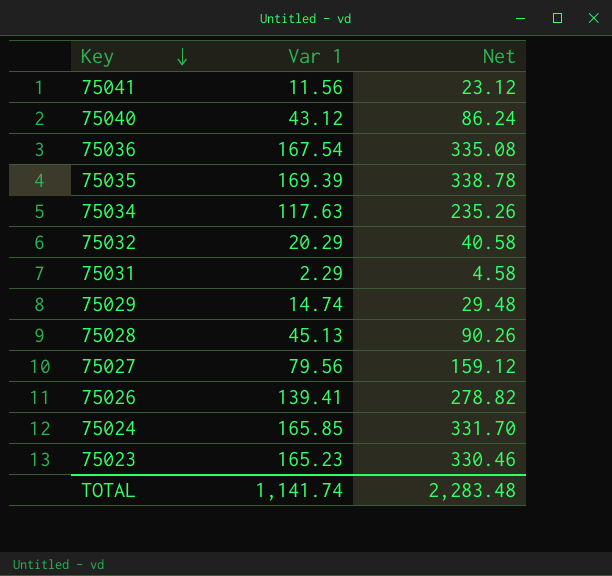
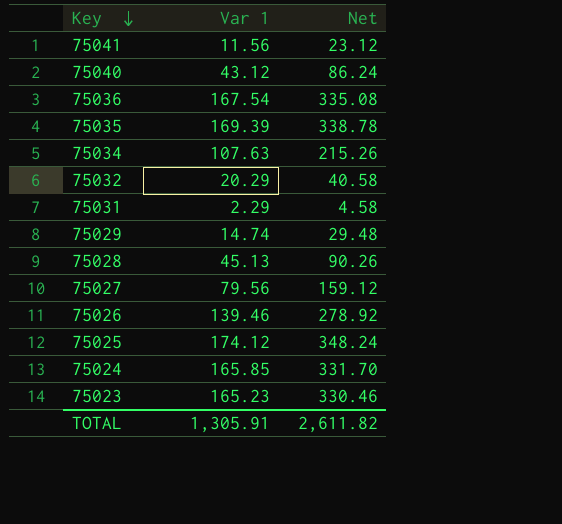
75034 | Var 1: 117.63 -> 107.63
75034 | Net: 235.26 -> 215.26
75026 | Var 1: 139.41 -> 139.46
75026 | Net: 278.82 -> 278.92
row 75025: none -> 174.12 | 348.24
TOTAL | Var 1: 1,141.74 -> 1,305.91
TOTAL | Net: 2,283.48 -> 2,611.82

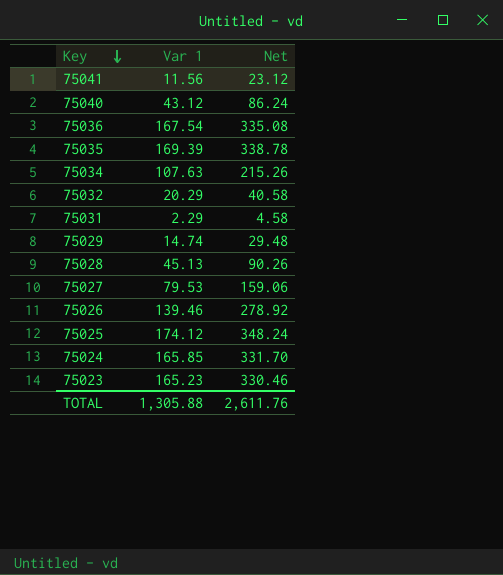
75027 | Var 1: 79.56 -> 79.53
75027 | Net: 159.12 -> 159.06
TOTAL | Var 1: 1,305.91 -> 1,305.88
TOTAL | Net: 2,611.82 -> 2,611.76

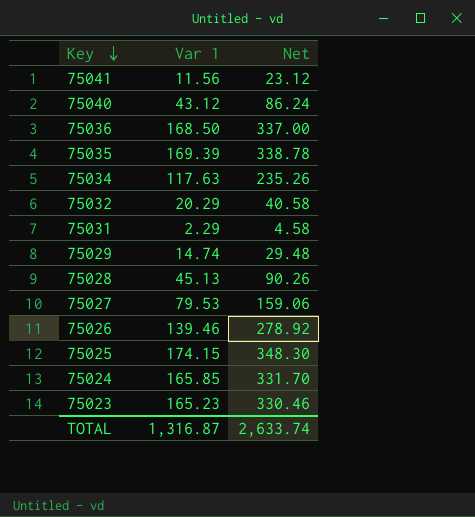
75036 | Var 1: 167.54 -> 168.50
75036 | Net: 335.08 -> 337.00
75034 | Var 1: 107.63 -> 117.63
75034 | Net: 215.26 -> 235.26
75025 | Var 1: 174.12 -> 174.15
75025 | Net: 348.24 -> 348.30
TOTAL | Var 1: 1,305.88 -> 1,316.87
TOTAL | Net: 2,611.76 -> 2,633.74

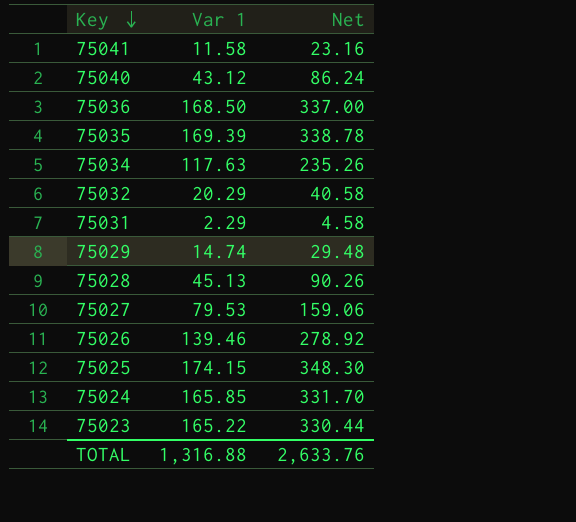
75041 | Var 1: 11.56 -> 11.58
75041 | Net: 23.12 -> 23.16
75023 | Var 1: 165.23 -> 165.22
75023 | Net: 330.46 -> 330.44
TOTAL | Var 1: 1,316.87 -> 1,316.88
TOTAL | Net: 2,633.74 -> 2,633.76

